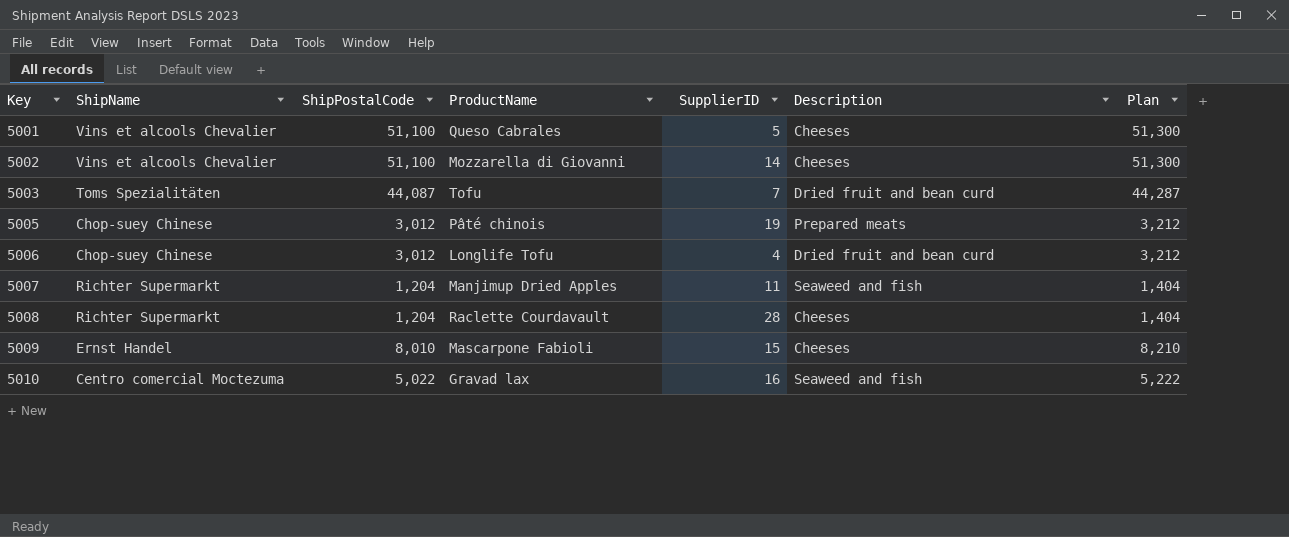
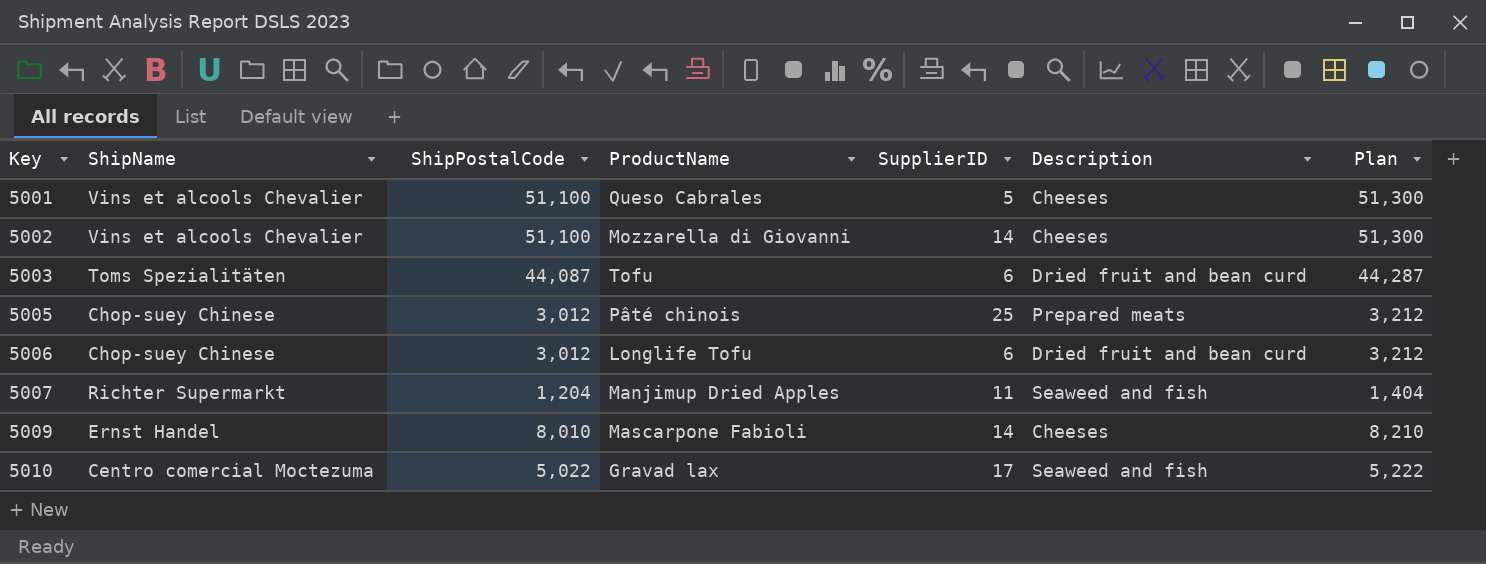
row 5008: Richter Supermarkt | 1,204 | Raclette Courdavault | 28 | Cheeses | 1,404 -> none
5003 | SupplierID: 7 -> 6
5005 | SupplierID: 19 -> 25
5006 | SupplierID: 4 -> 6
5009 | SupplierID: 15 -> 14
5010 | SupplierID: 16 -> 17

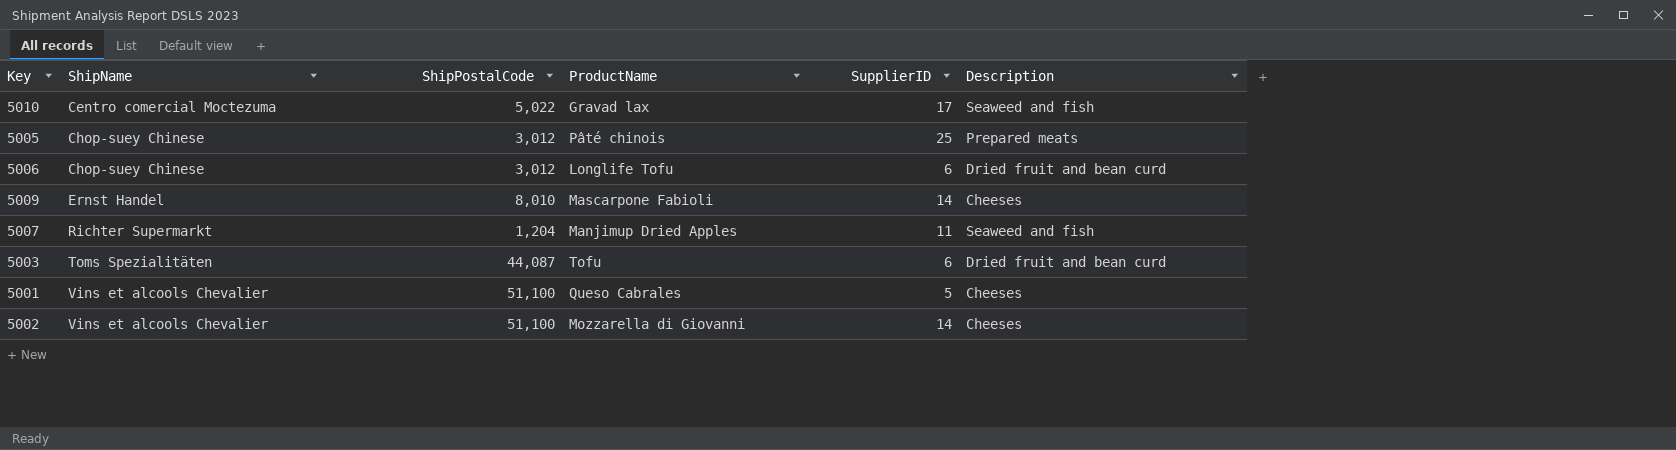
row order: Key ascending -> ShipName ascending
column Plan | formula: [ShipPostalCode] + 200 -> none

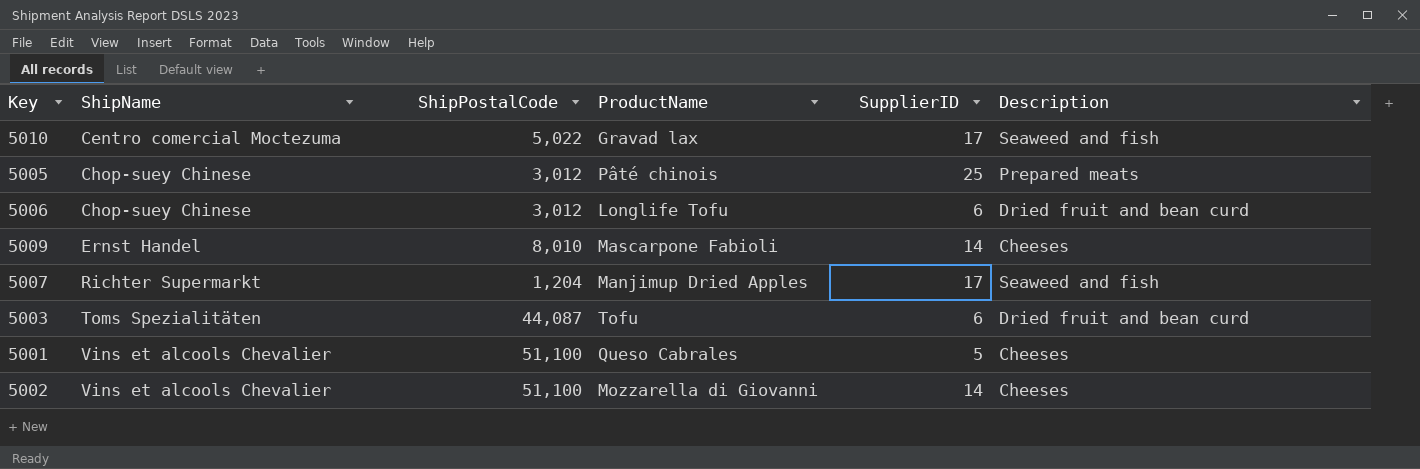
5007 | SupplierID: 11 -> 17

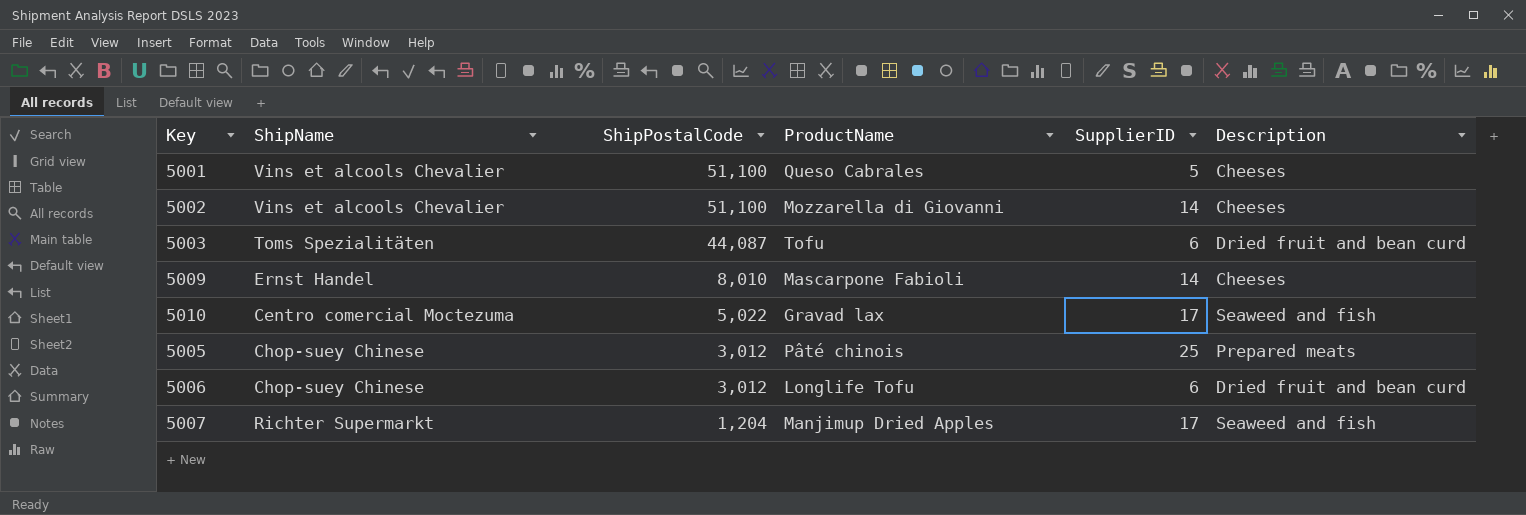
row order: ShipName ascending -> ShipPostalCode descending

